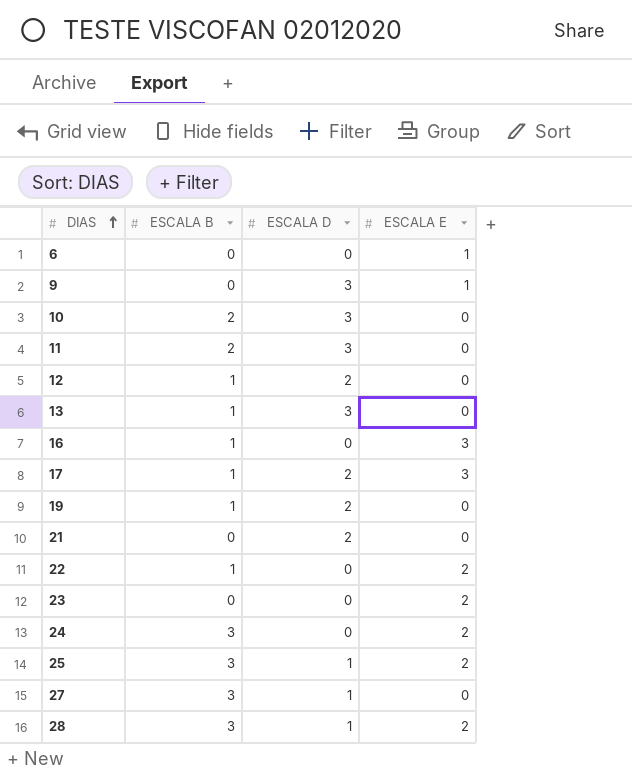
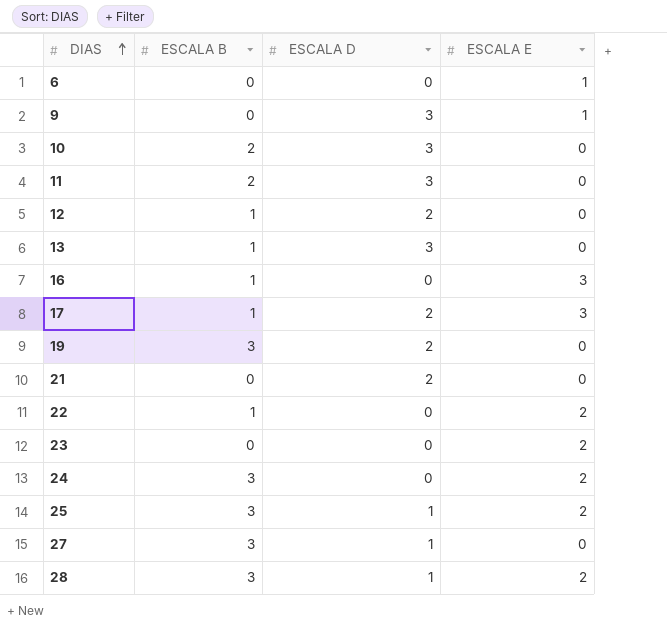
19 | ESCALA B: 1 -> 3

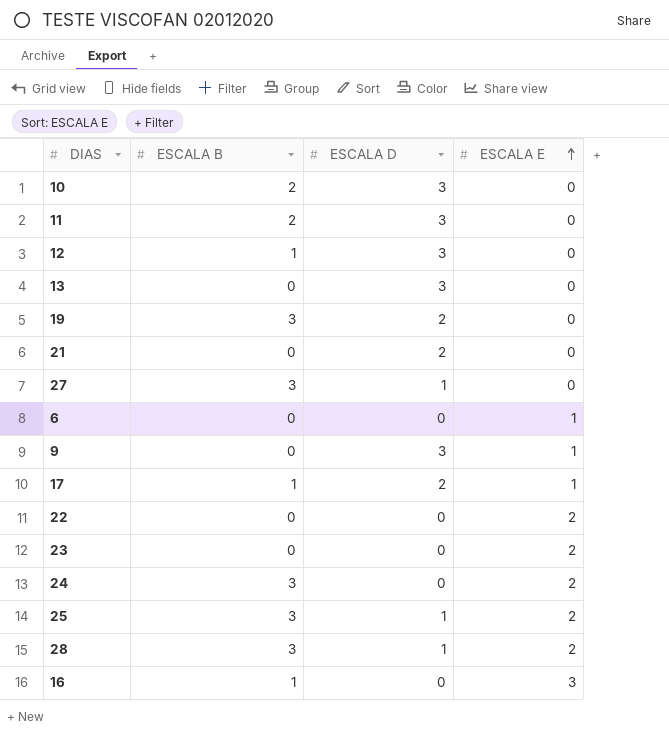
row order: DIAS ascending -> ESCALA E ascending
12 | ESCALA D: 2 -> 3
13 | ESCALA B: 1 -> 0
17 | ESCALA E: 3 -> 1
22 | ESCALA B: 1 -> 0

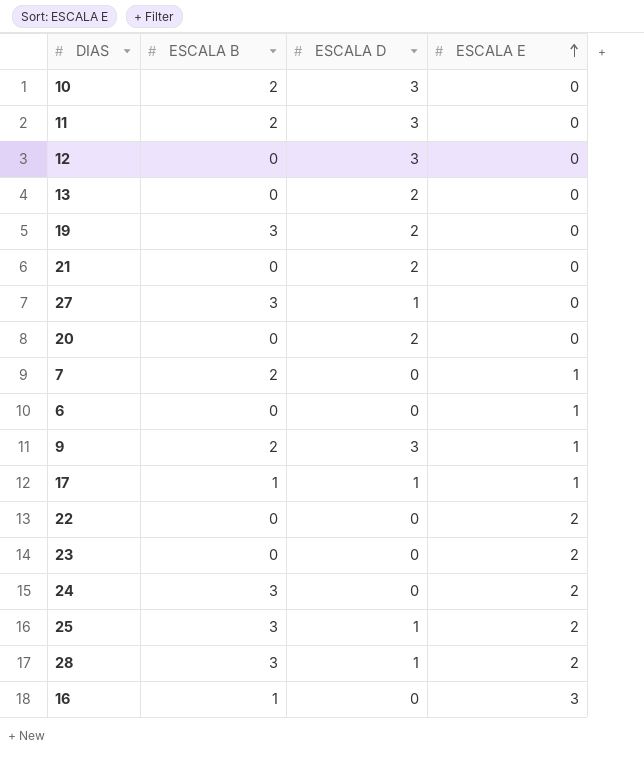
12 | ESCALA B: 1 -> 0
13 | ESCALA D: 3 -> 2
row 20: none -> 0 | 2 | 0
row 7: none -> 2 | 0 | 1
9 | ESCALA B: 0 -> 2
17 | ESCALA D: 2 -> 1

